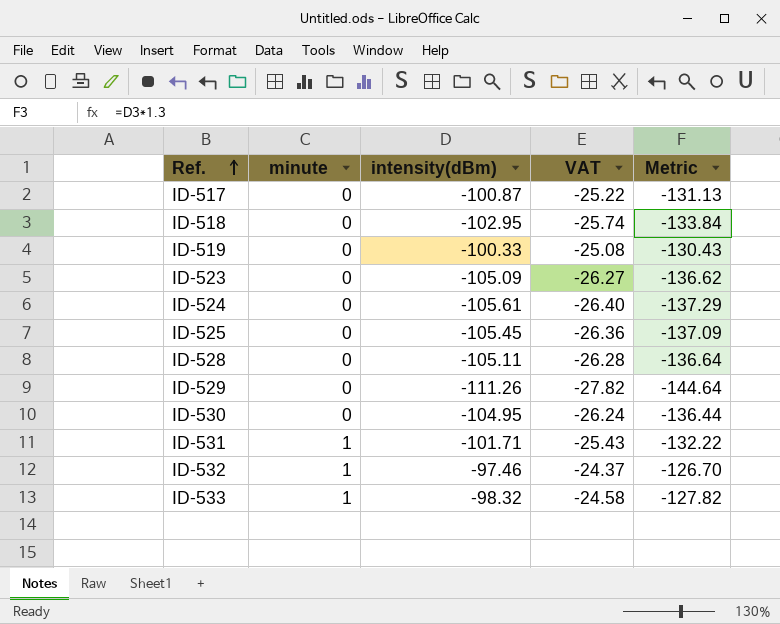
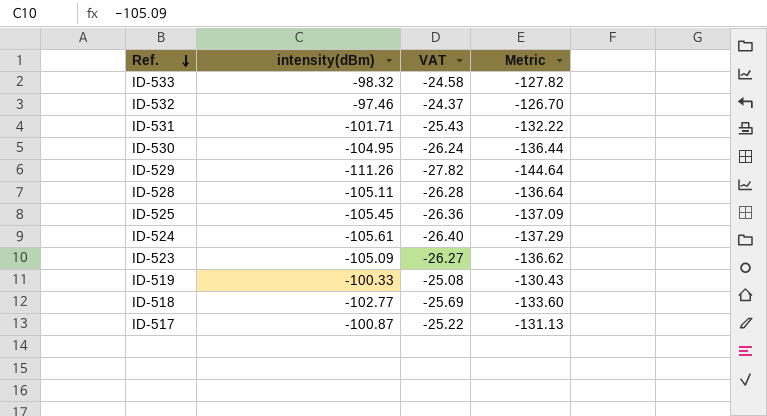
row order: Ref. ascending -> Ref. descending
column minute | position: 2 -> none
ID-518 | intensity(dBm): -102.95 -> -102.77
ID-518 | VAT: -25.74 -> -25.69
ID-518 | Metric: -133.84 -> -133.60

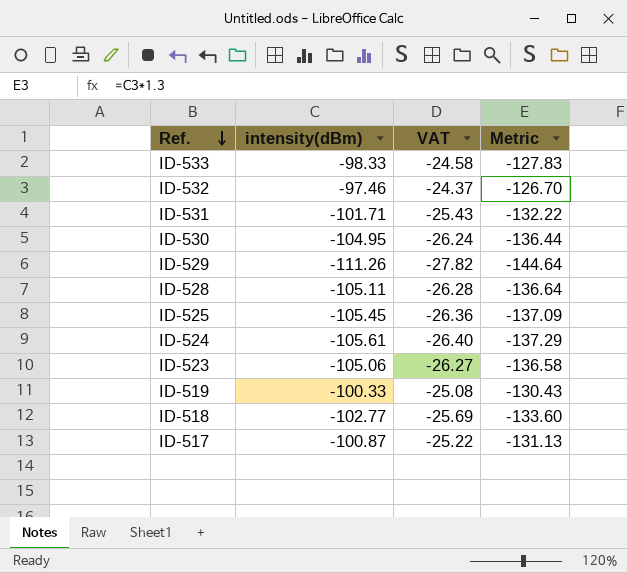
ID-533 | intensity(dBm): -98.32 -> -98.33
ID-533 | Metric: -127.82 -> -127.83
ID-523 | intensity(dBm): -105.09 -> -105.06
ID-523 | Metric: -136.62 -> -136.58

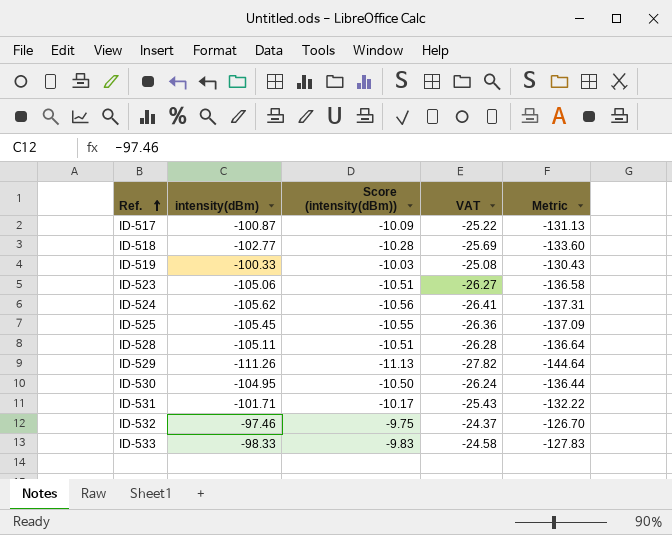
row order: Ref. descending -> Ref. ascending
column Score (intensity(dBm)) | formula: none -> [intensity(dBm)] * 0.1
ID-524 | intensity(dBm): -105.61 -> -105.62
ID-524 | VAT: -26.40 -> -26.41
ID-524 | Metric: -137.29 -> -137.31

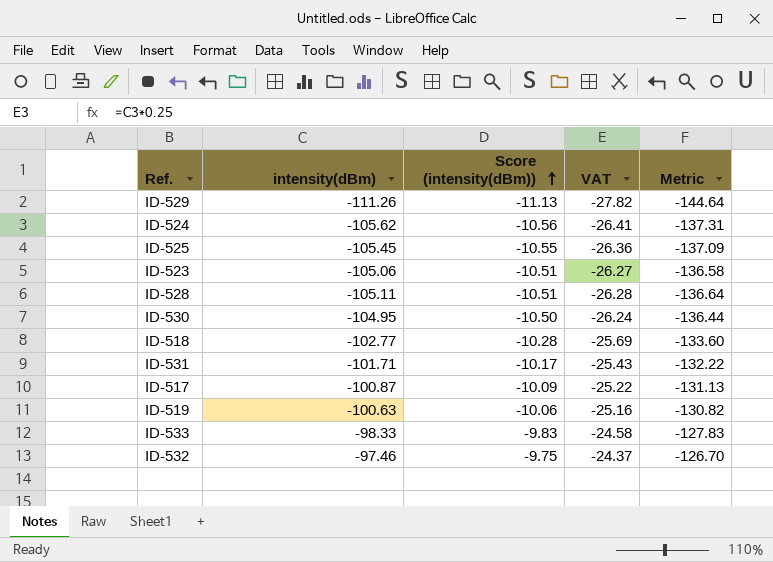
row order: Ref. ascending -> Score (intensity(dBm)) ascending
ID-519 | intensity(dBm): -100.33 -> -100.63
ID-519 | Score (intensity(dBm)): -10.03 -> -10.06
ID-519 | VAT: -25.08 -> -25.16
ID-519 | Metric: -130.43 -> -130.82

